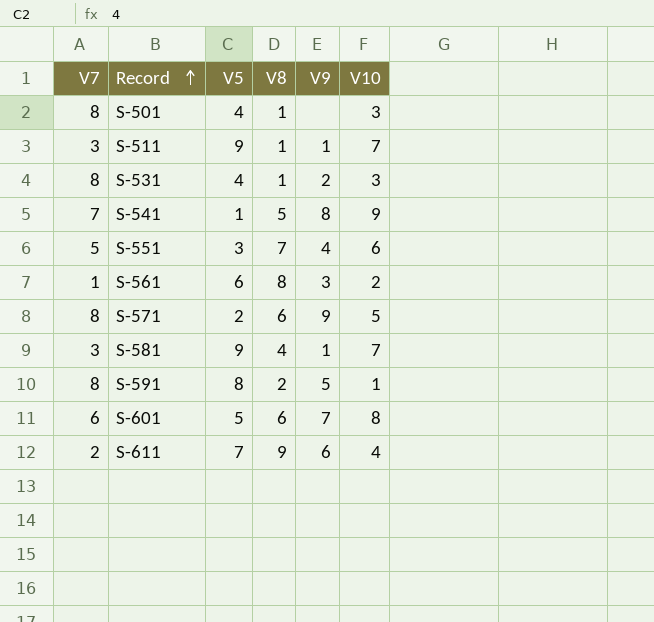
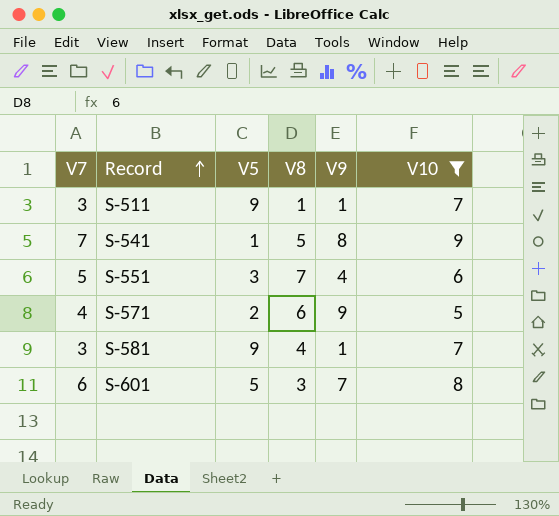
filter: none -> V10 >= 5
S-571 | V7: 8 -> 4
S-601 | V8: 6 -> 3

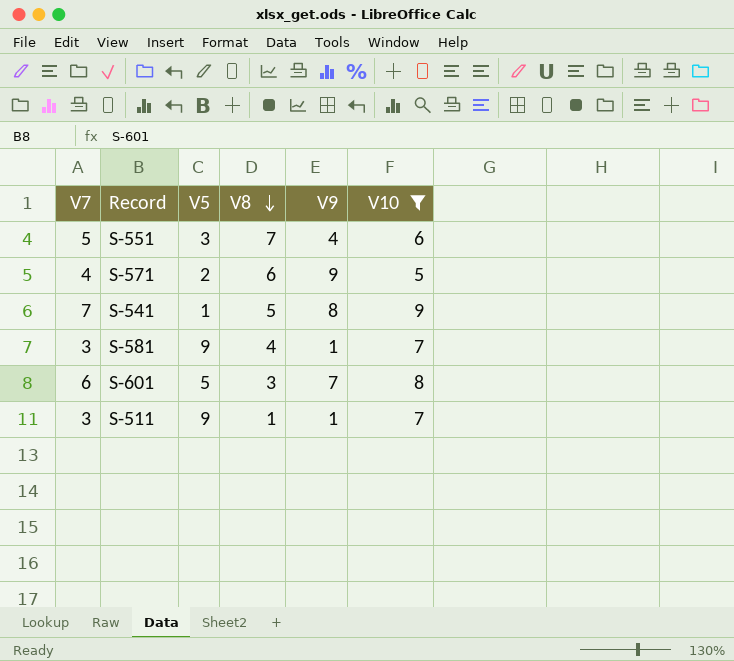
row order: Record ascending -> V8 descending

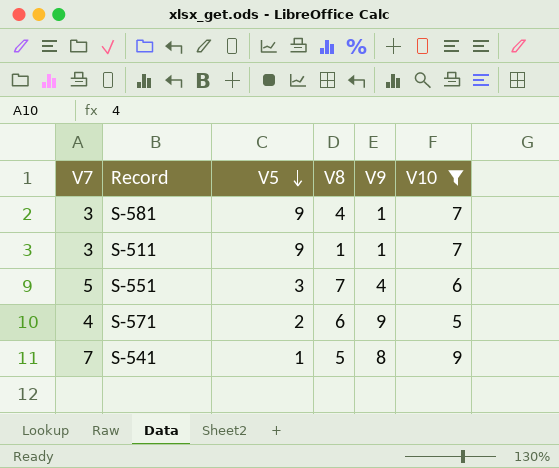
row order: V8 descending -> V5 descending
row S-601: 6 | 5 | 3 | 7 | 8 -> none

